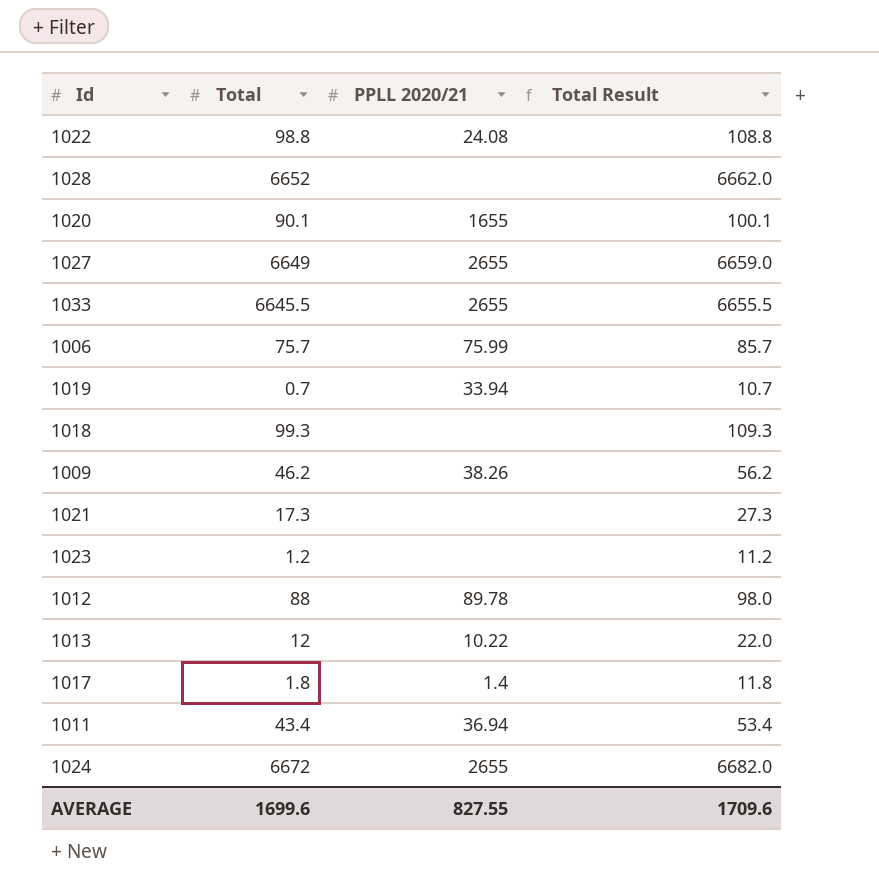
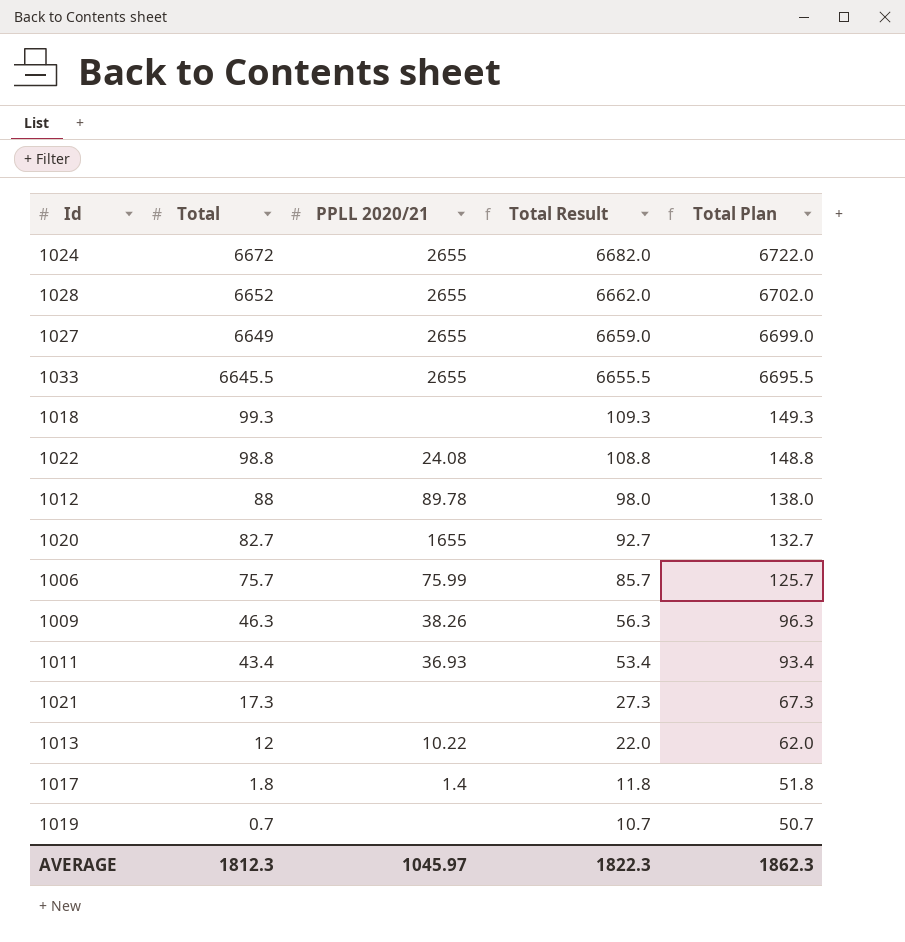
row order: none -> Total descending
column Total Plan | formula: none -> [Total] + 50
row 1023: 1.2 | none | 11.2 -> none
1028 | PPLL 2020/21: none -> 2655
1020 | Total: 90.1 -> 82.7
1020 | Total Result: 100.1 -> 92.7
1009 | Total: 46.2 -> 46.3
1009 | Total Result: 56.2 -> 56.3
1011 | PPLL 2020/21: 36.94 -> 36.93
1019 | PPLL 2020/21: 33.94 -> none
AVERAGE | Total: 1699.6 -> 1812.3
AVERAGE | PPLL 2020/21: 827.55 -> 1045.97
AVERAGE | Total Result: 1709.6 -> 1822.3

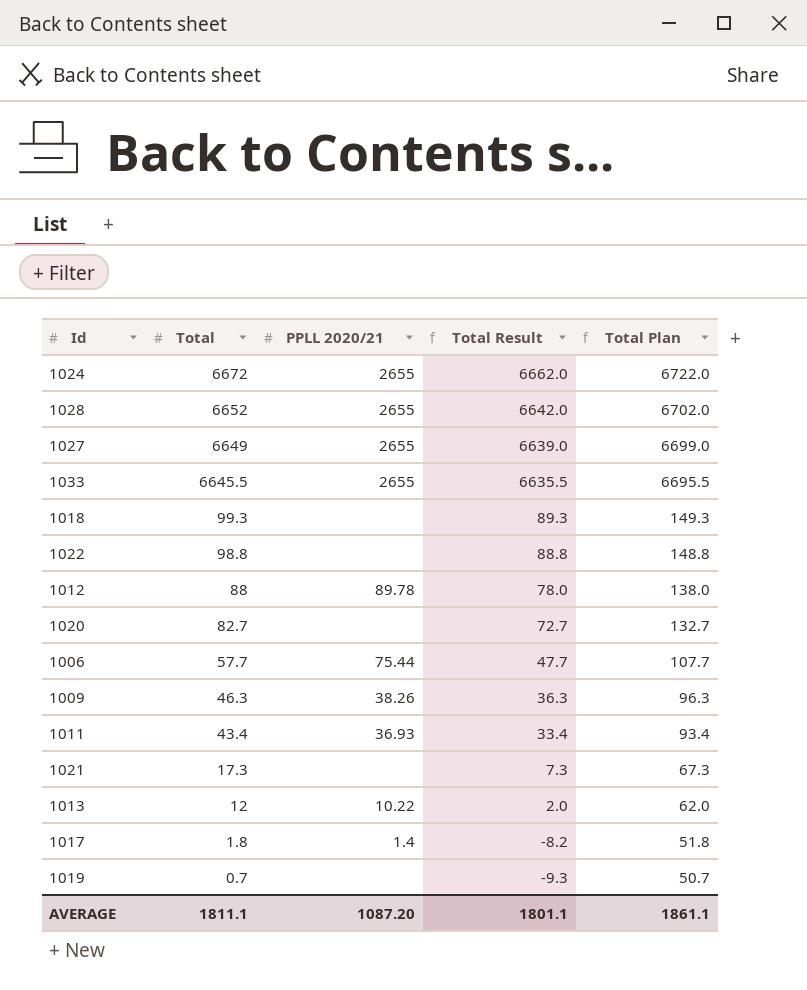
column Total Result | formula: [Total] + 10 -> [Total] - 10
1022 | PPLL 2020/21: 24.08 -> none
1020 | PPLL 2020/21: 1655 -> none
1006 | Total: 75.7 -> 57.7
1006 | PPLL 2020/21: 75.99 -> 75.44
1006 | Total Plan: 125.7 -> 107.7
AVERAGE | Total: 1812.3 -> 1811.1
AVERAGE | PPLL 2020/21: 1045.97 -> 1087.20
AVERAGE | Total Result: 1822.3 -> 1801.1
AVERAGE | Total Plan: 1862.3 -> 1861.1

